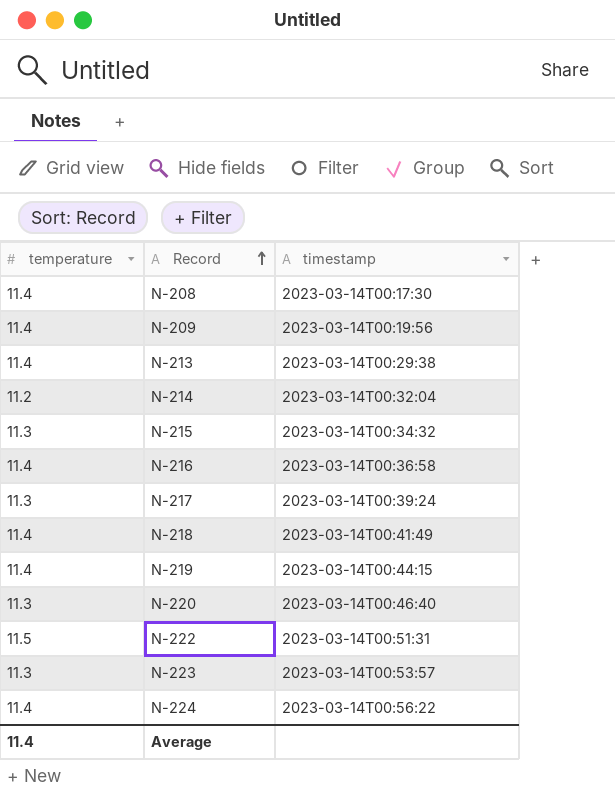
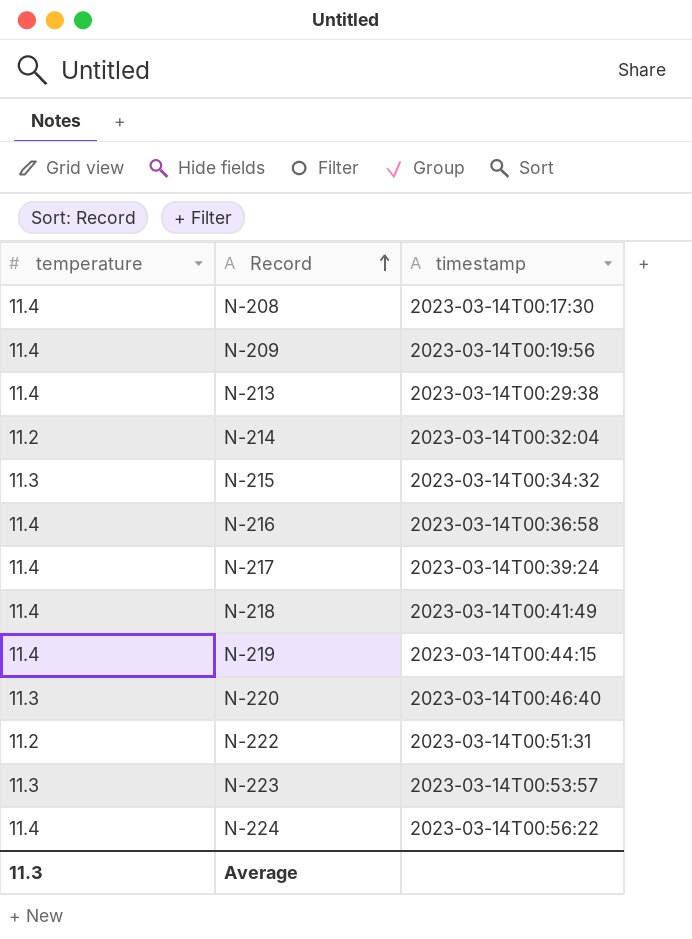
N-217 | temperature: 11.3 -> 11.4
N-222 | temperature: 11.5 -> 11.2
Average | temperature: 11.4 -> 11.3

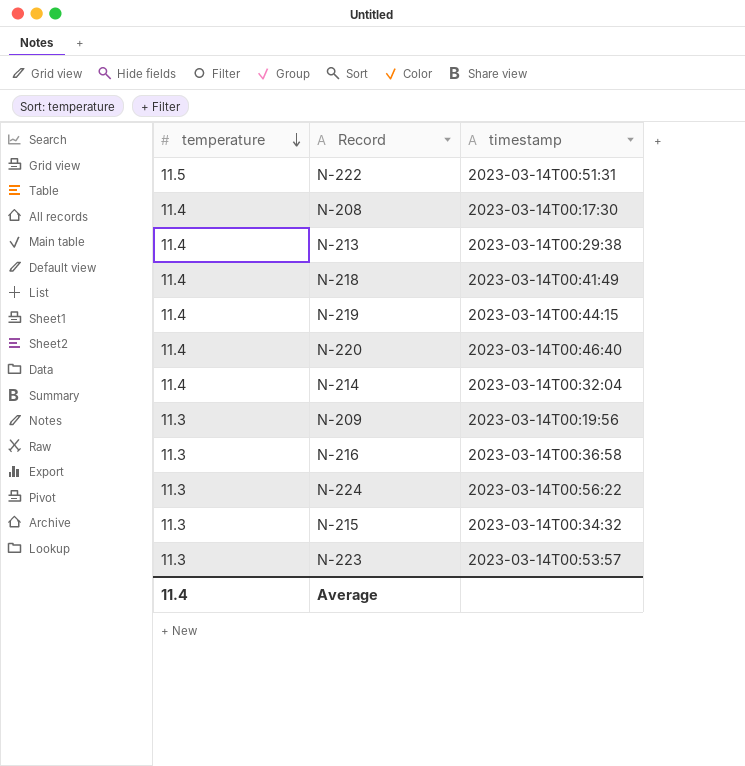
row order: Record ascending -> temperature descending
row N-217: 11.4 | 2023-03-14T00:39:24 -> none
N-222 | temperature: 11.2 -> 11.5
N-220 | temperature: 11.3 -> 11.4
N-214 | temperature: 11.2 -> 11.4
N-209 | temperature: 11.4 -> 11.3
N-216 | temperature: 11.4 -> 11.3
N-224 | temperature: 11.4 -> 11.3
Average | temperature: 11.3 -> 11.4

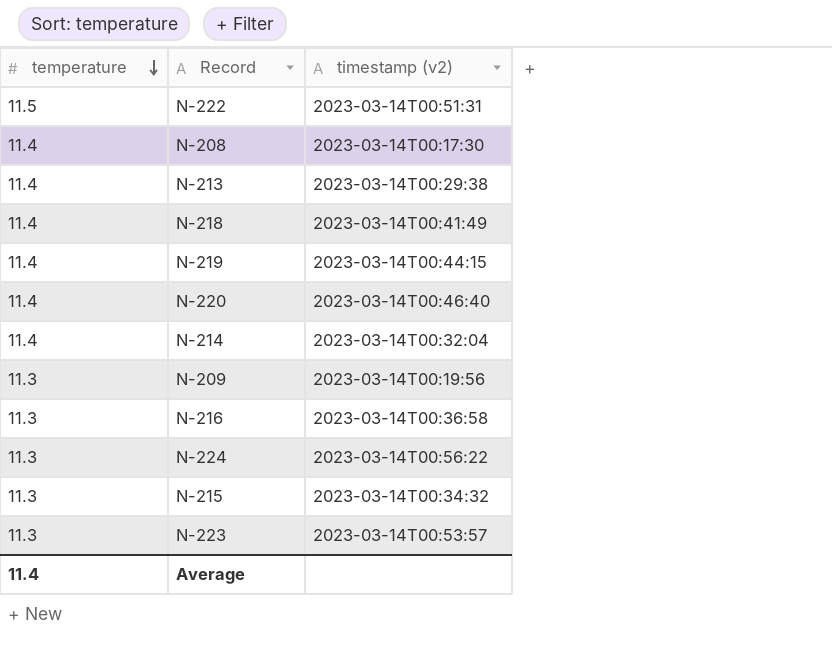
column name: timestamp -> timestamp (v2)

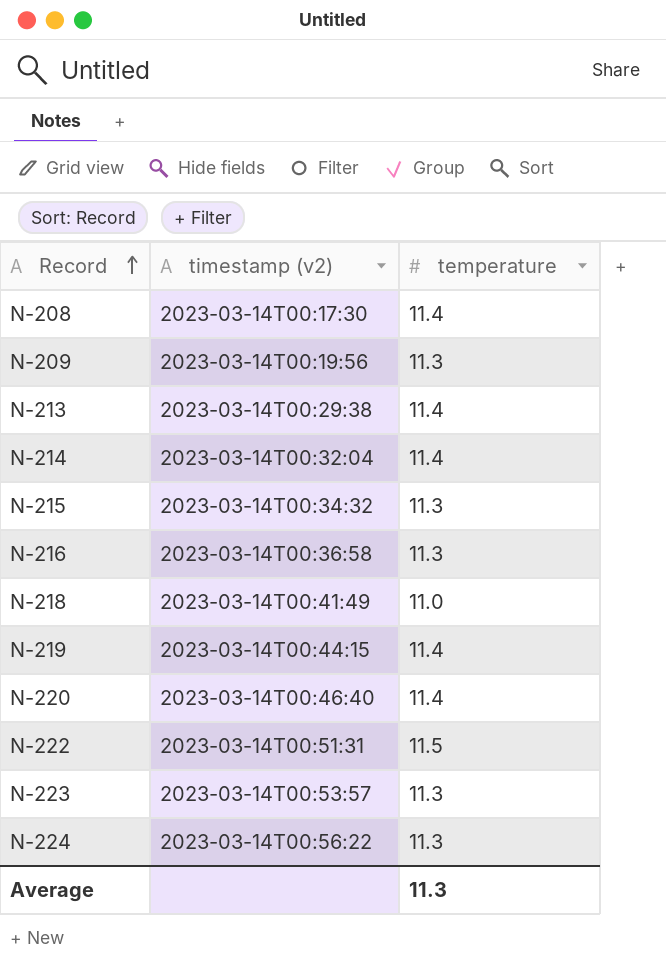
row order: temperature descending -> Record ascending
column temperature | position: 1 -> 3
N-218 | temperature: 11.4 -> 11.0
Average | temperature: 11.4 -> 11.3

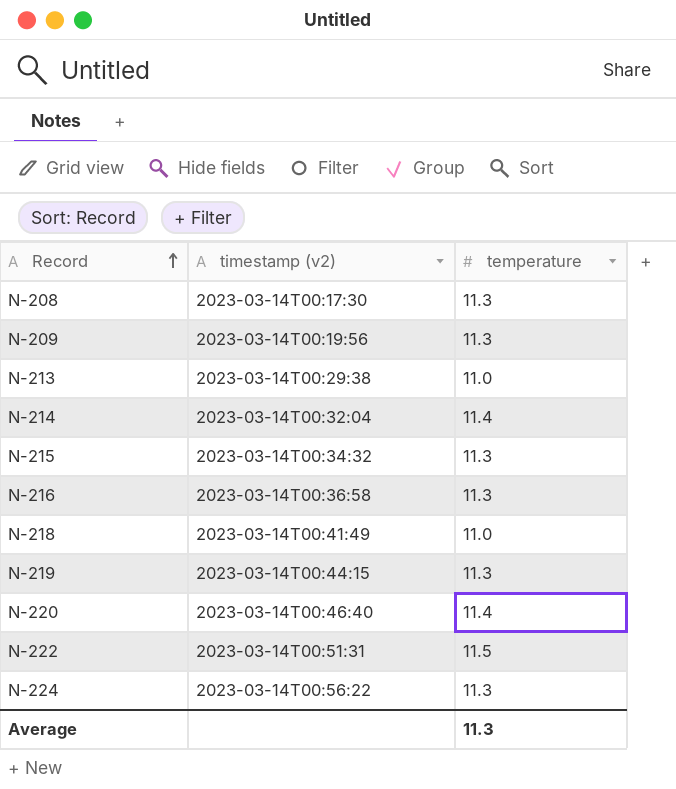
row N-223: 2023-03-14T00:53:57 | 11.3 -> none
N-208 | temperature: 11.4 -> 11.3
N-213 | temperature: 11.4 -> 11.0
N-219 | temperature: 11.4 -> 11.3

